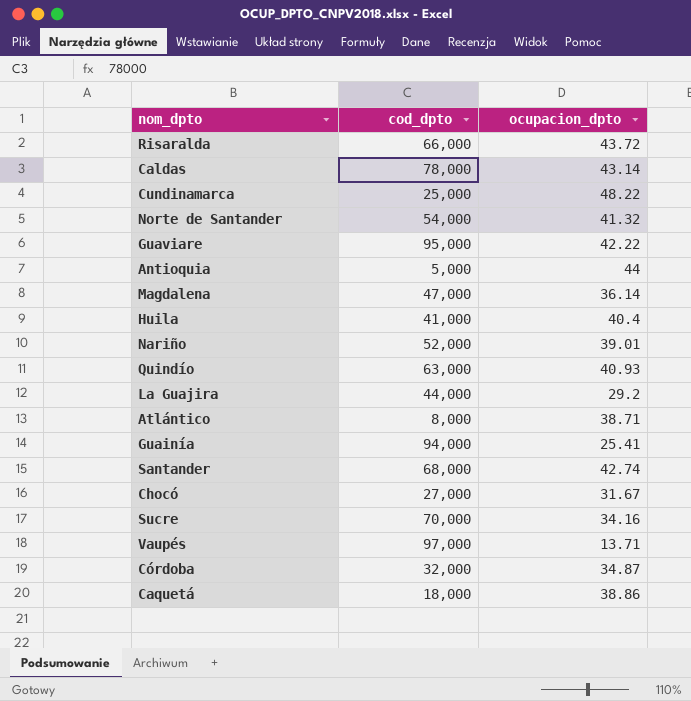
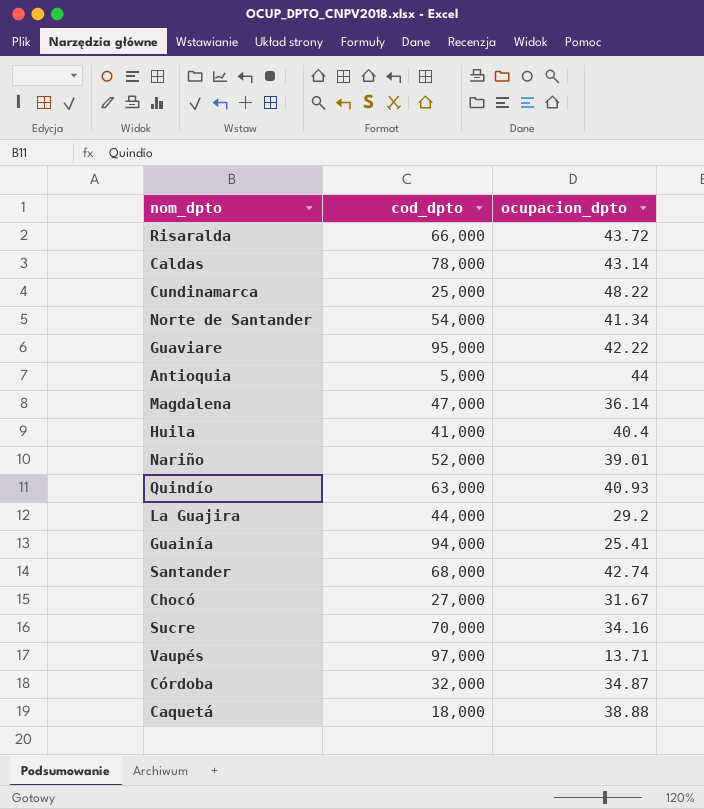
row Atlántico: 8,000 | 38.71 -> none
Norte de Santander | ocupacion_dpto: 41.32 -> 41.34
Caquetá | ocupacion_dpto: 38.86 -> 38.88

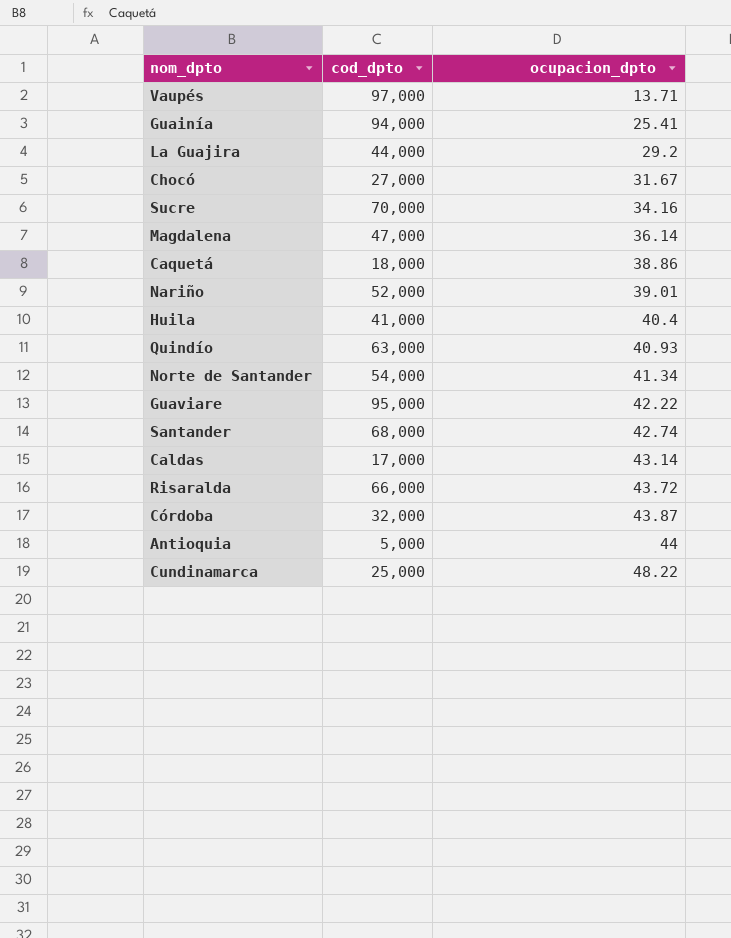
row order: none -> ocupacion_dpto ascending
Caquetá | ocupacion_dpto: 38.88 -> 38.86
Caldas | cod_dpto: 78,000 -> 17,000
Córdoba | ocupacion_dpto: 34.87 -> 43.87

